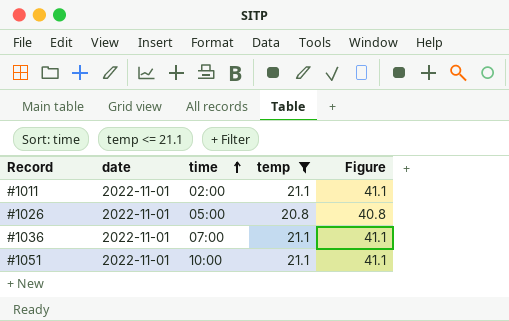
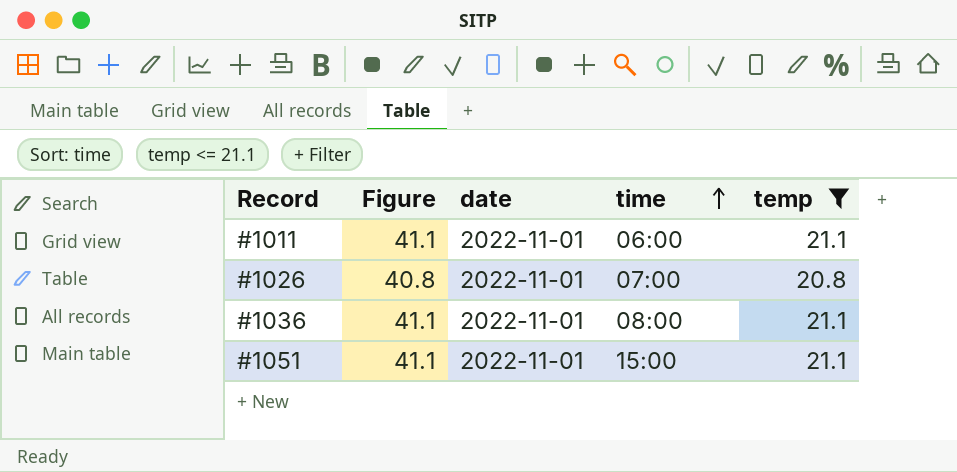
column Figure | position: 5 -> 2
#1011 | time: 02:00 -> 06:00
#1026 | time: 05:00 -> 07:00
#1036 | time: 07:00 -> 08:00
#1051 | time: 10:00 -> 15:00

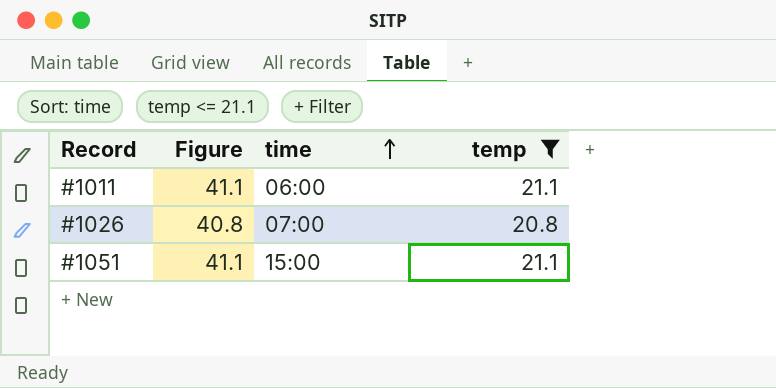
column date | position: 3 -> none
row #1036: 41.1 | 2022-11-01 | 08:00 | 21.1 -> none

